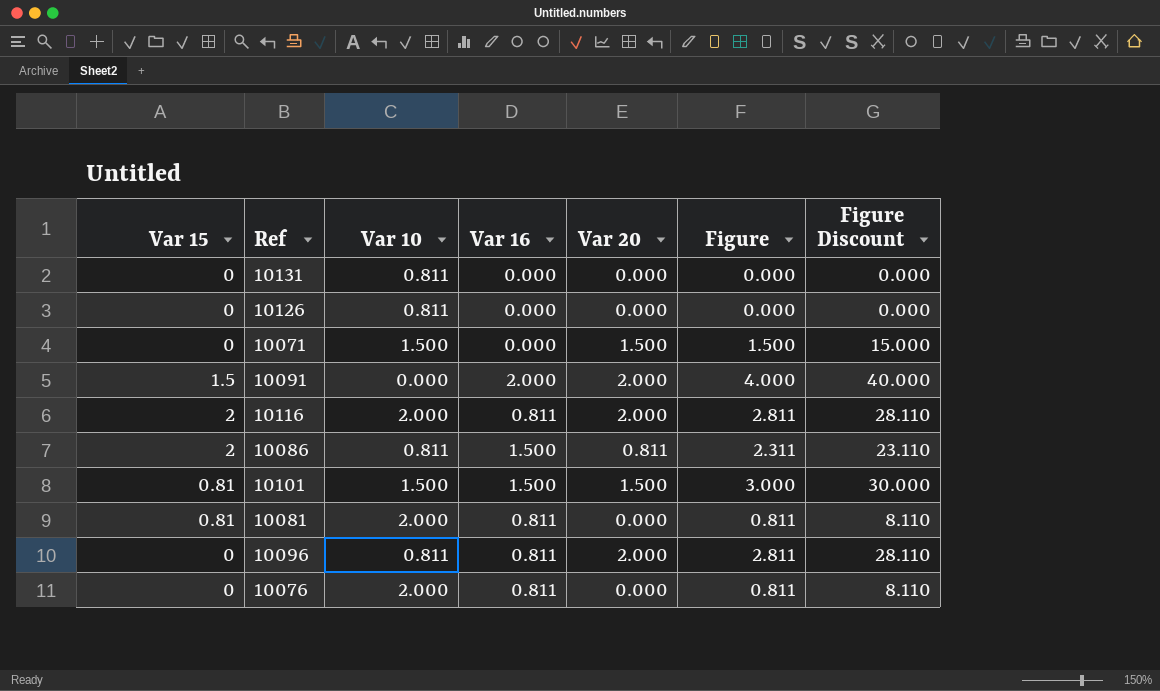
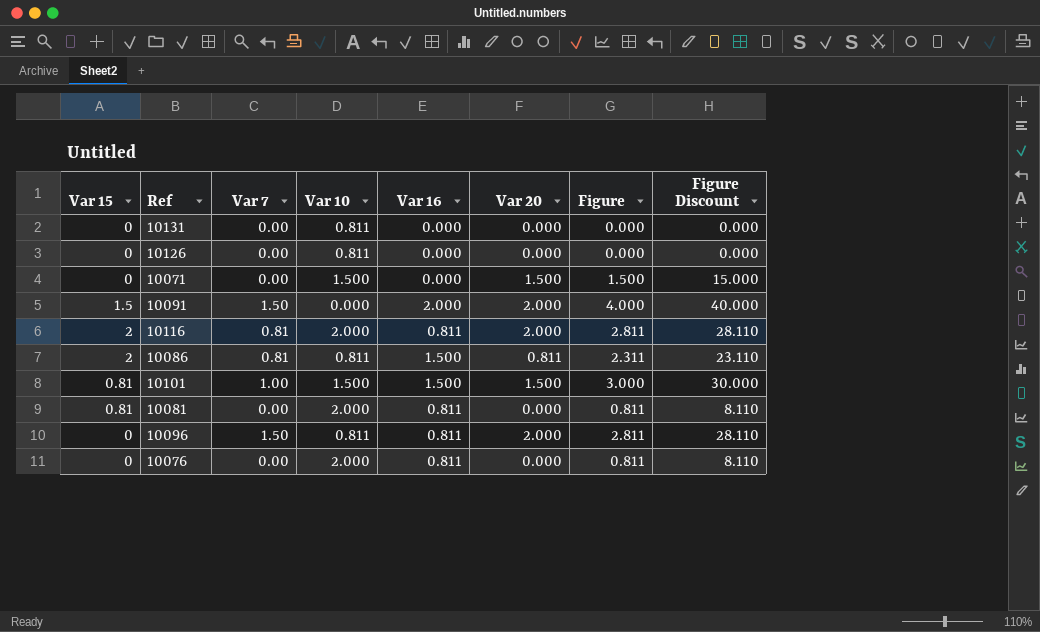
column Var 7 | position: none -> 3

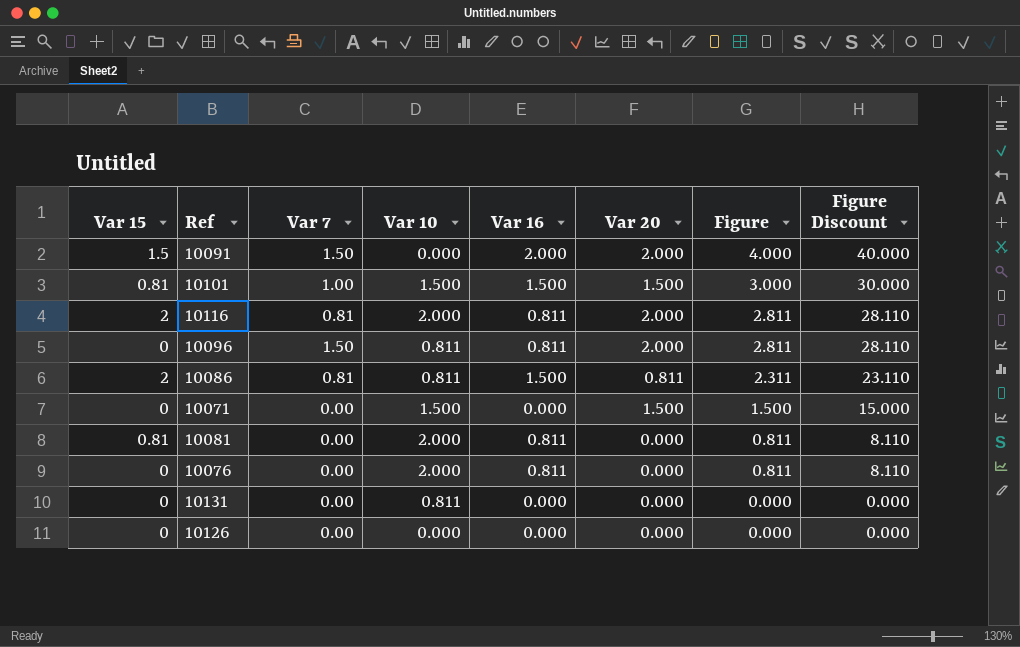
row order: none -> Figure descending
10126 | Var 10: 0.811 -> 0.000

